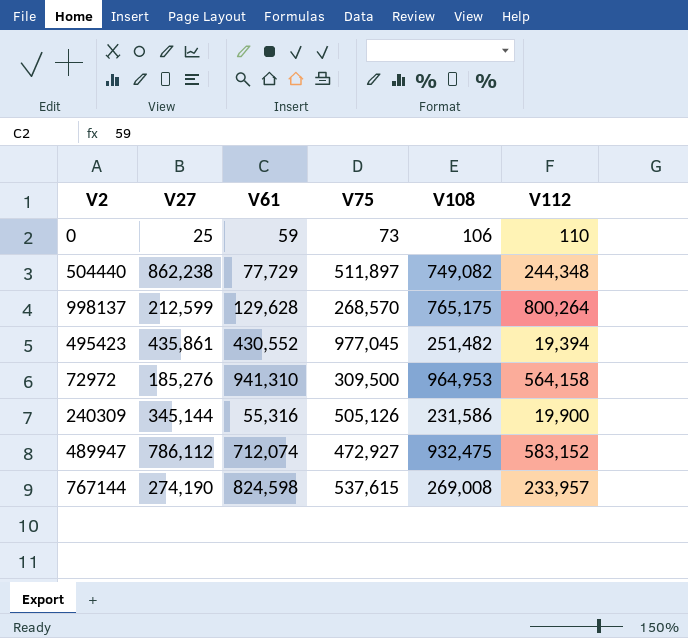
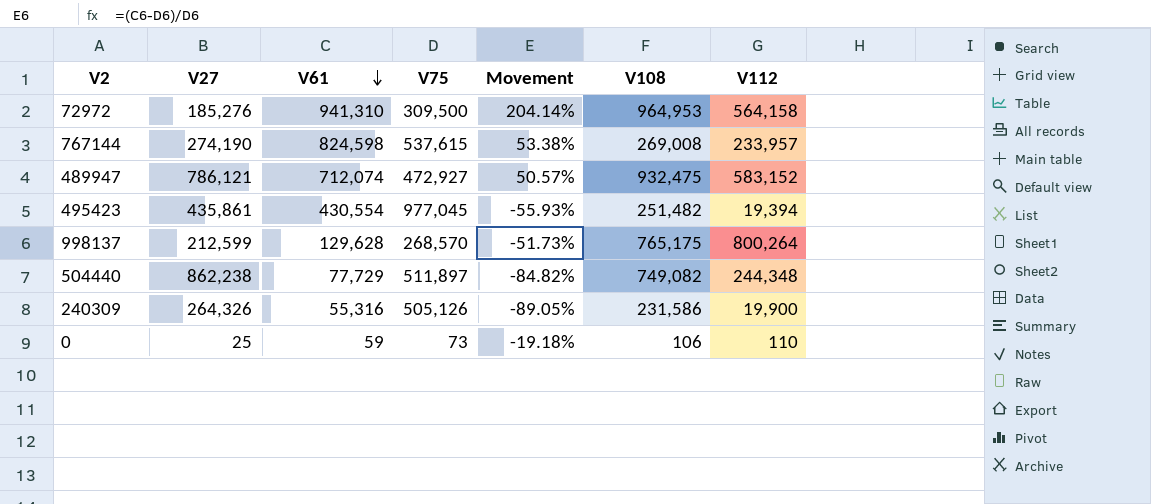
row order: none -> V61 descending
column Movement | formula: none -> ([V61] - [V75]) / [V75]
489947 | V27: 786,112 -> 786,121
495423 | V61: 430,552 -> 430,554
240309 | V27: 345,144 -> 264,326

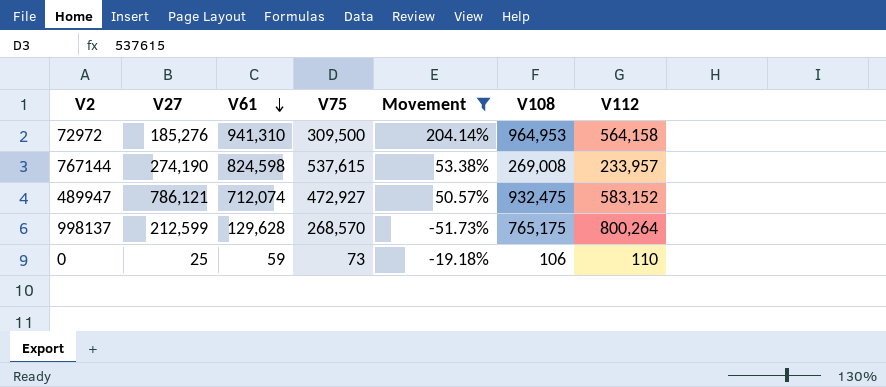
filter: none -> Movement >= -51.73%

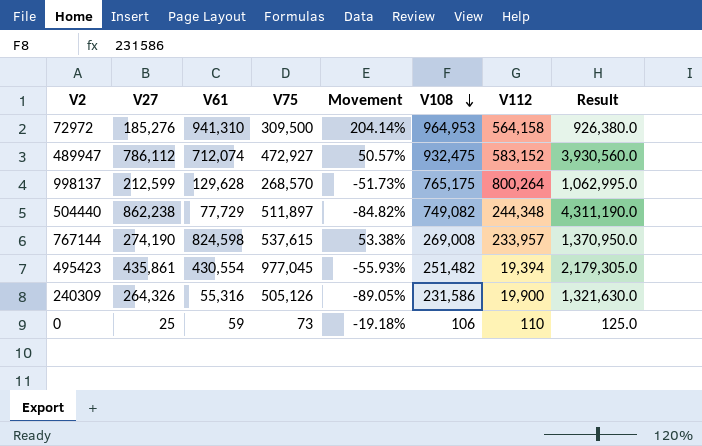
filter: Movement >= -51.73% -> none
row order: V61 descending -> V108 descending
column Result | formula: none -> [V27] * 5
489947 | V27: 786,121 -> 786,112

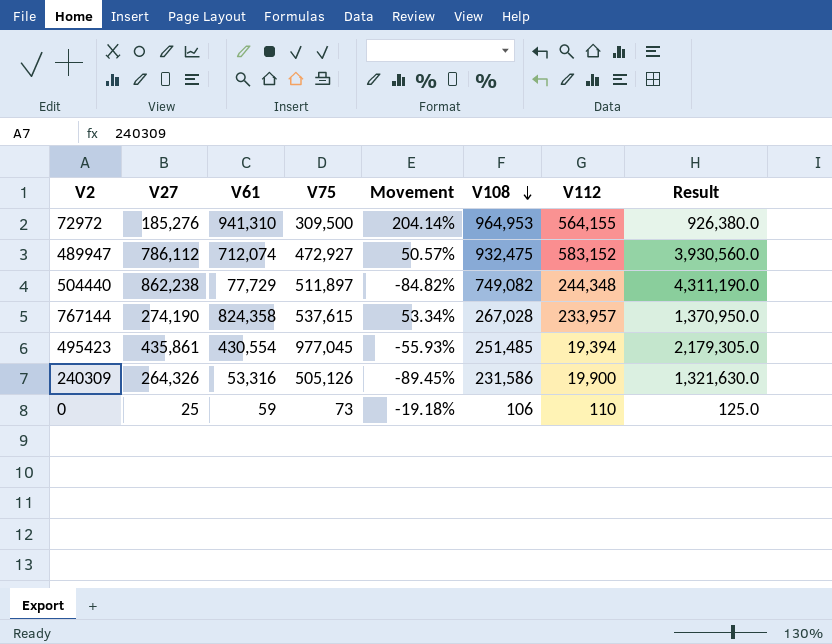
row 998137: 212,599 | 129,628 | 268,570 | -51.73% | 765,175 | 800,264 | 1,062,995.0 -> none
72972 | V112: 564,158 -> 564,155
767144 | V61: 824,598 -> 824,358
767144 | Movement: 53.38% -> 53.34%
767144 | V108: 269,008 -> 267,028
495423 | V108: 251,482 -> 251,485
240309 | V61: 55,316 -> 53,316
240309 | Movement: -89.05% -> -89.45%

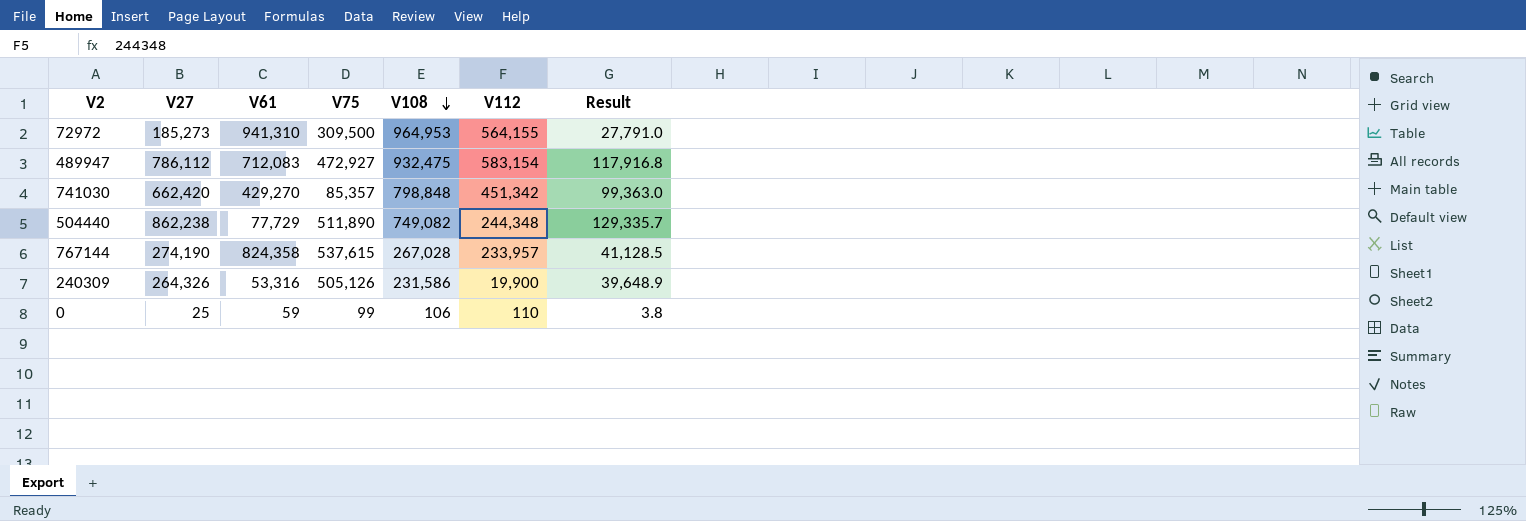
column Movement | formula: ([V61] - [V75]) / [V75] -> none
column Result | formula: [V27] * 5 -> [V27] * 0.15
row 495423: 435,861 | 430,554 | 977,045 | -55.93% | 251,485 | 19,394 | 2,179,305.0 -> none
72972 | V27: 185,276 -> 185,273
489947 | V61: 712,074 -> 712,083
489947 | V112: 583,152 -> 583,154
row 741030: none -> 662,420 | 429,270 | 85,357 | 798,848 | 451,342 | 99,363.0
504440 | V75: 511,897 -> 511,890
0 | V75: 73 -> 99

